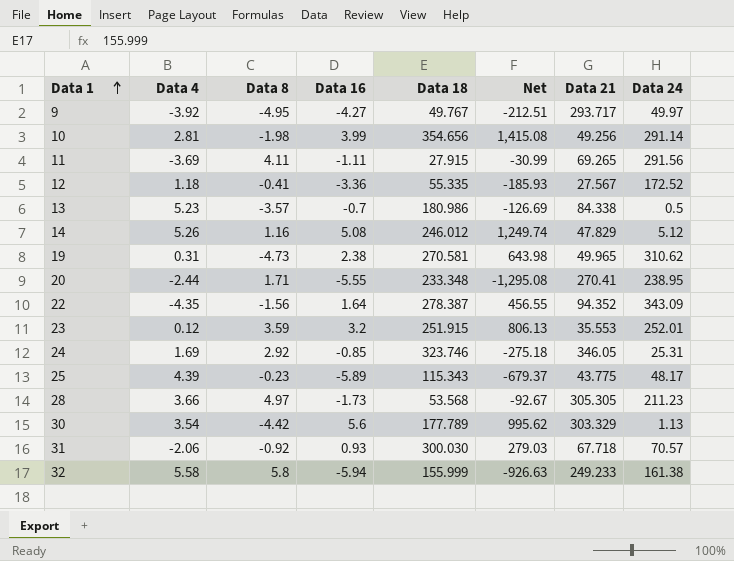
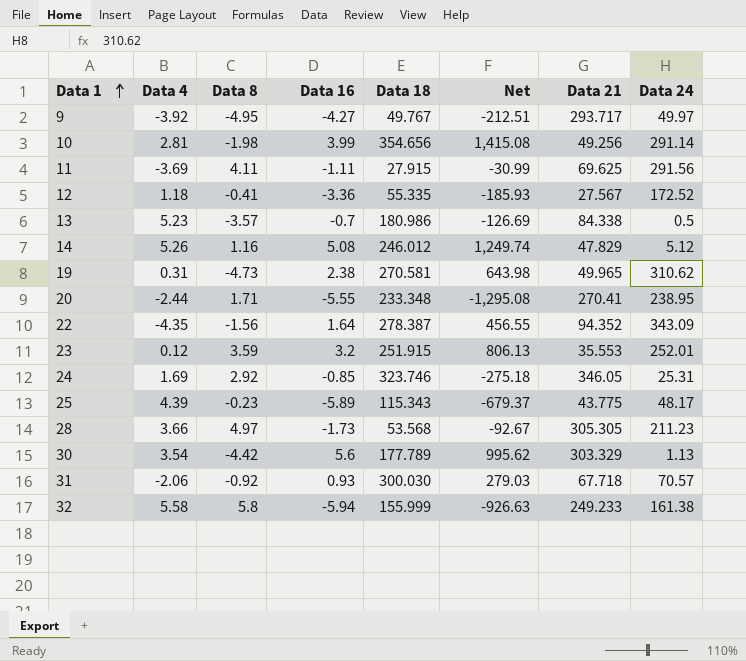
11 | Data 21: 69.265 -> 69.625

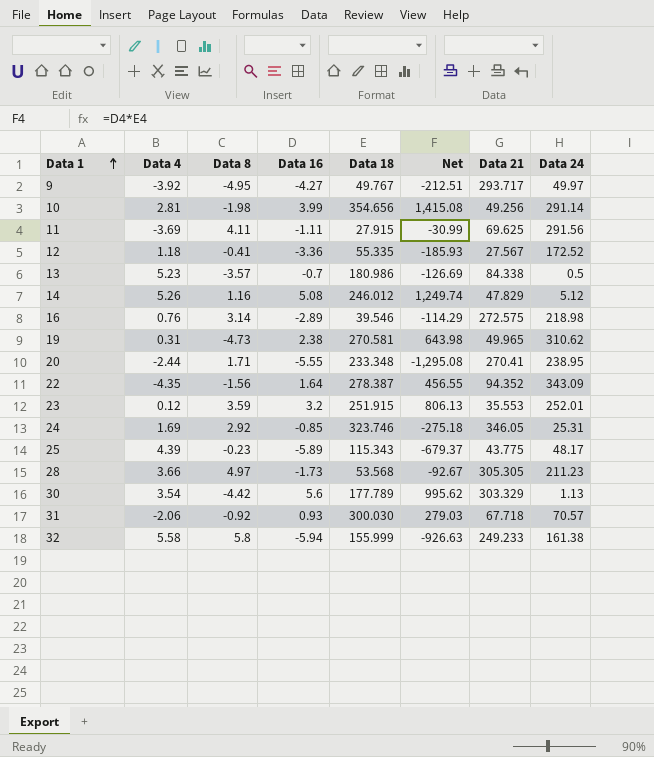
row 16: none -> 0.76 | 3.14 | -2.89 | 39.546 | -114.29 | 272.575 | 218.98

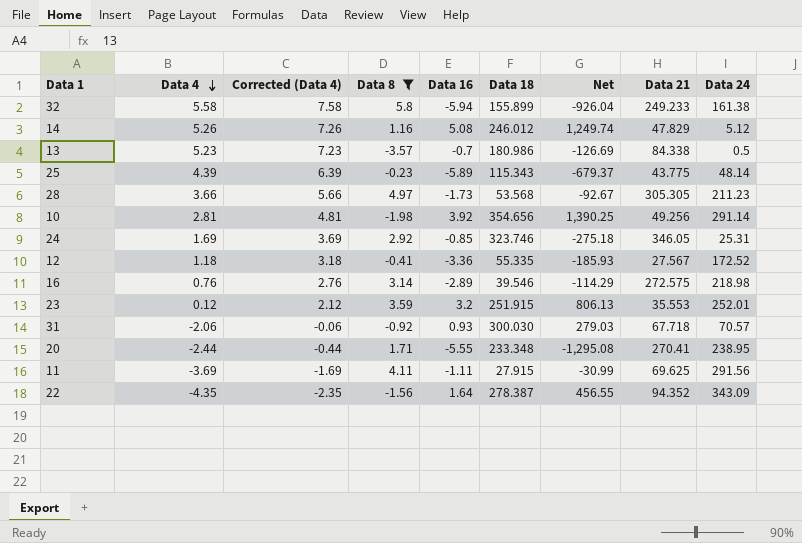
filter: none -> Data 8 >= -3.57
row order: Data 1 ascending -> Data 4 descending
column Corrected (Data 4) | formula: none -> [Data 4] + 2
32 | Data 18: 155.999 -> 155.899
32 | Net: -926.63 -> -926.04
25 | Data 24: 48.17 -> 48.14
10 | Data 16: 3.99 -> 3.92
10 | Net: 1,415.08 -> 1,390.25

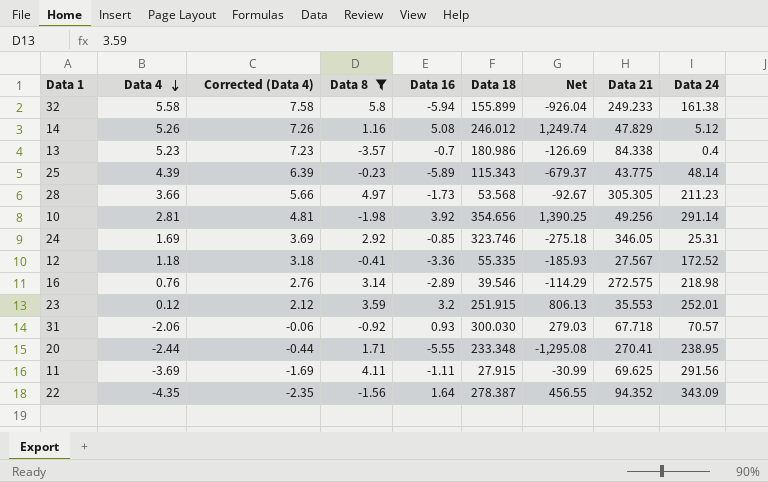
13 | Data 24: 0.5 -> 0.4

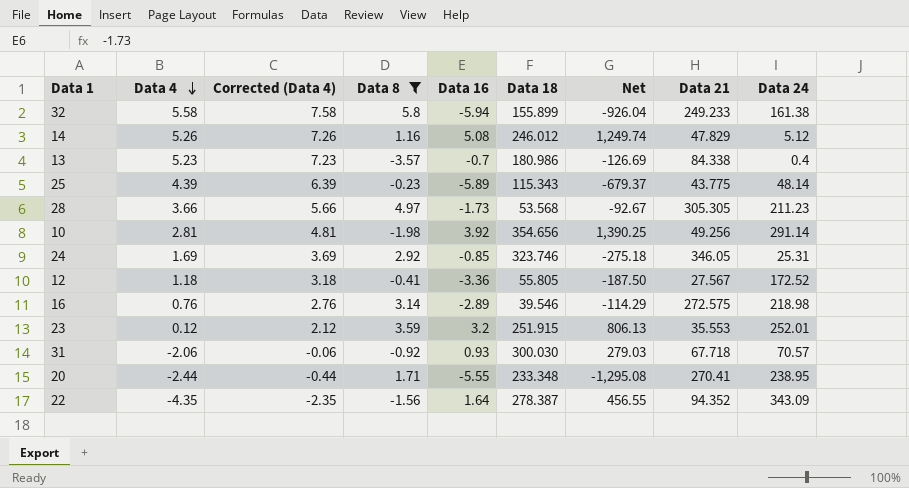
row 11: -3.69 | -1.69 | 4.11 | -1.11 | 27.915 | -30.99 | 69.625 | 291.56 -> none
12 | Data 18: 55.335 -> 55.805
12 | Net: -185.93 -> -187.50

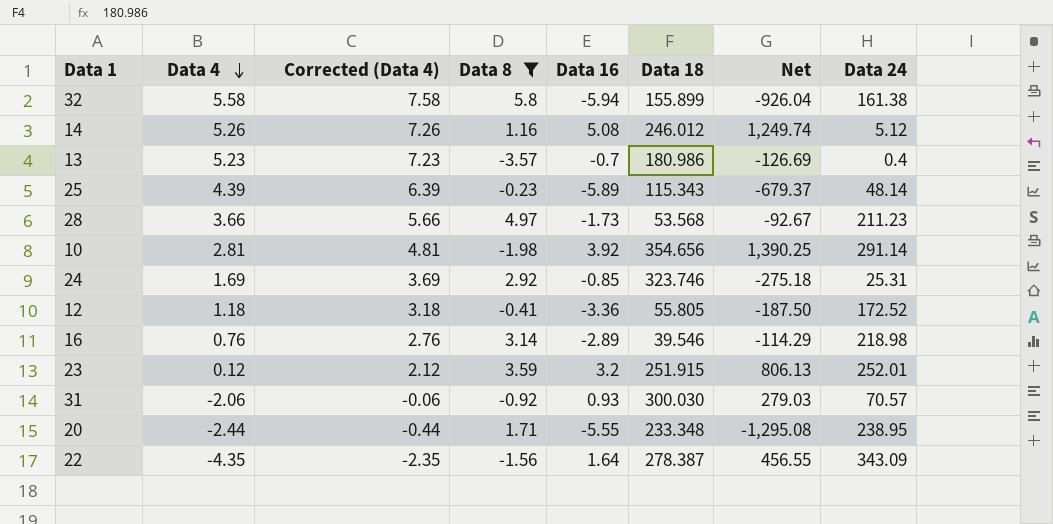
column Data 21 | position: 8 -> none

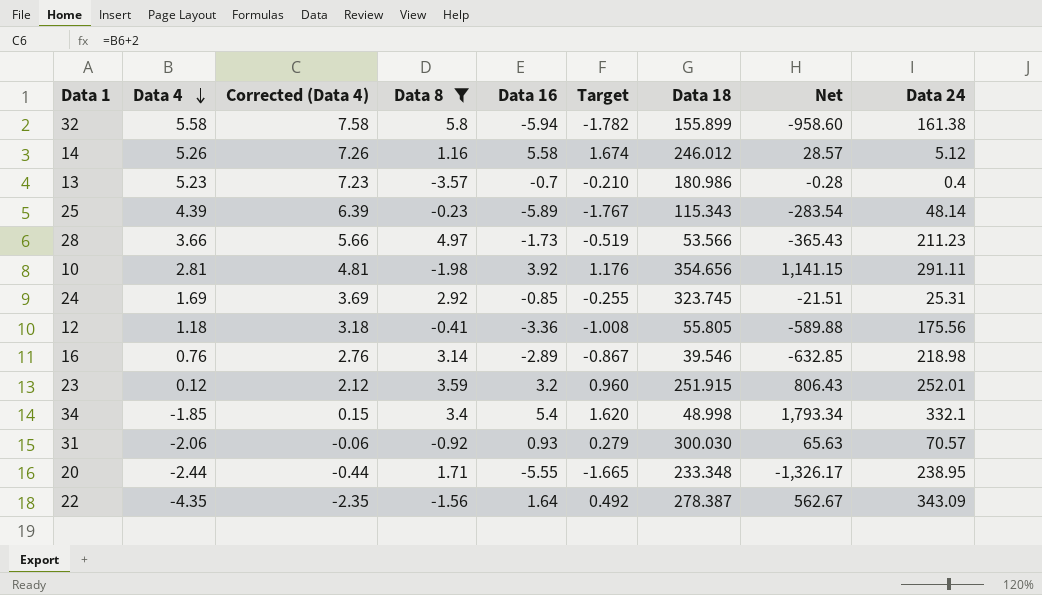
column Target | formula: none -> [Data 16] * 0.3
column Net | formula: [Data 16] * [Data 18] -> [Data 16] * [Data 24]
14 | Data 16: 5.08 -> 5.58
28 | Data 18: 53.568 -> 53.566
10 | Data 24: 291.14 -> 291.11
24 | Data 18: 323.746 -> 323.745
12 | Data 24: 172.52 -> 175.56
row 34: none -> -1.85 | 0.15 | 3.4 | 5.4 | 1.620 | 48.998 | 1,793.34 | 332.1

